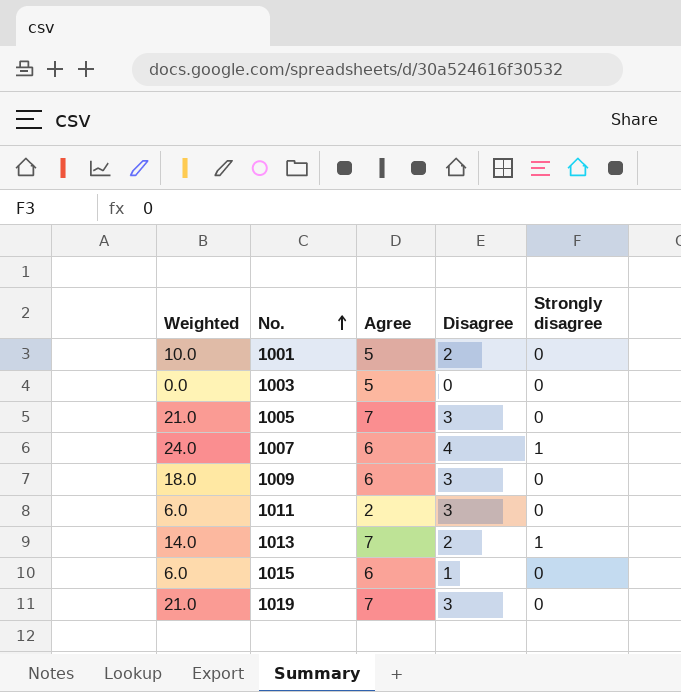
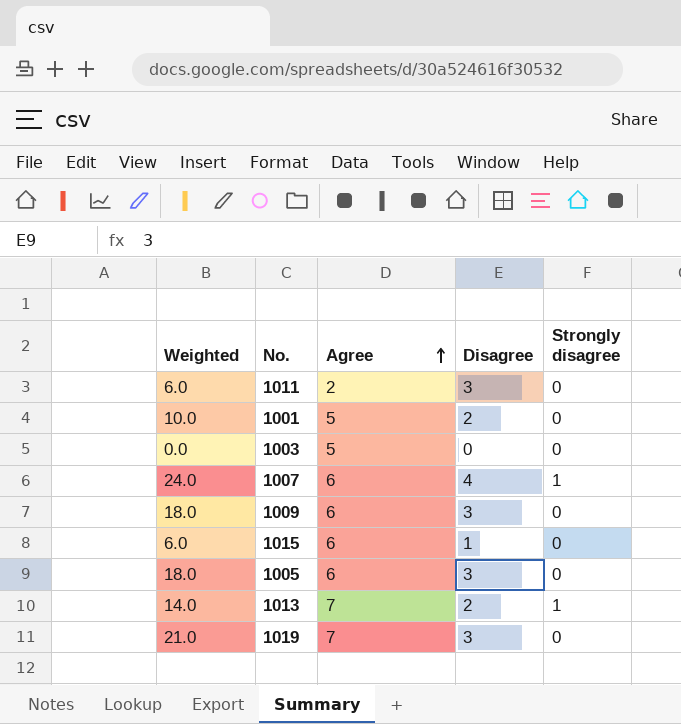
row order: No. ascending -> Agree ascending
1005 | Weighted: 21.0 -> 18.0
1005 | Agree: 7 -> 6

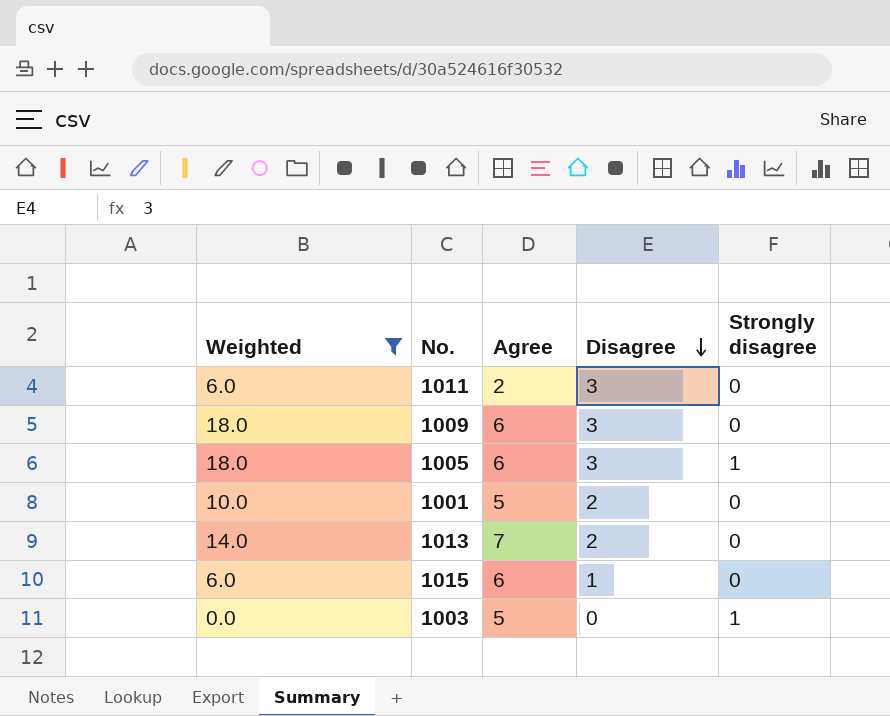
filter: none -> Weighted <= 18.0
row order: Agree ascending -> Disagree descending
1005 | Strongly disagree: 0 -> 1
1013 | Strongly disagree: 1 -> 0
1003 | Strongly disagree: 0 -> 1

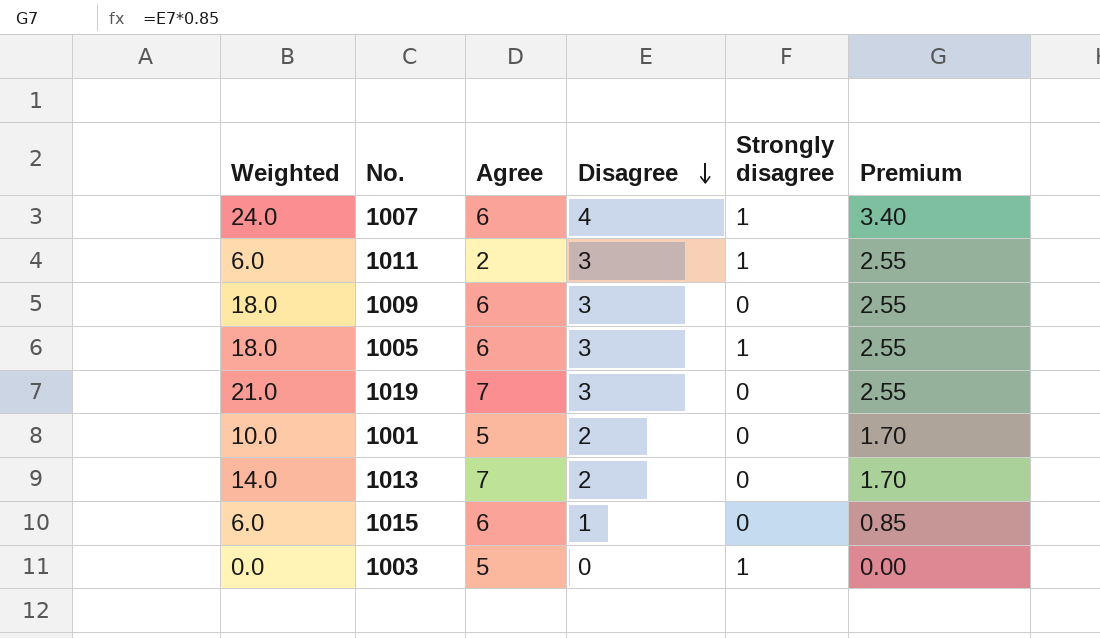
filter: Weighted <= 18.0 -> none
column Premium | formula: none -> [Disagree] * 0.85
1011 | Strongly disagree: 0 -> 1

